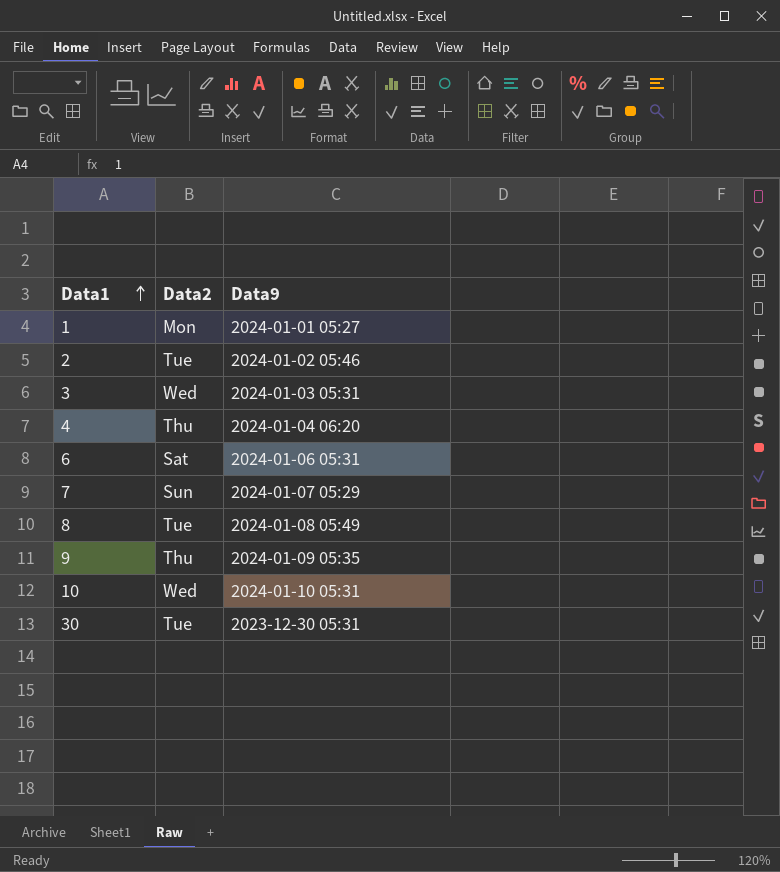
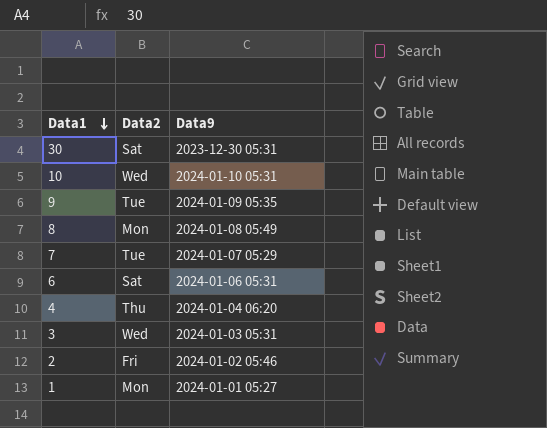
row order: Data1 ascending -> Data1 descending
30 | Data2: Tue -> Sat
9 | Data2: Thu -> Tue
8 | Data2: Tue -> Mon
7 | Data2: Sun -> Tue
2 | Data2: Tue -> Fri

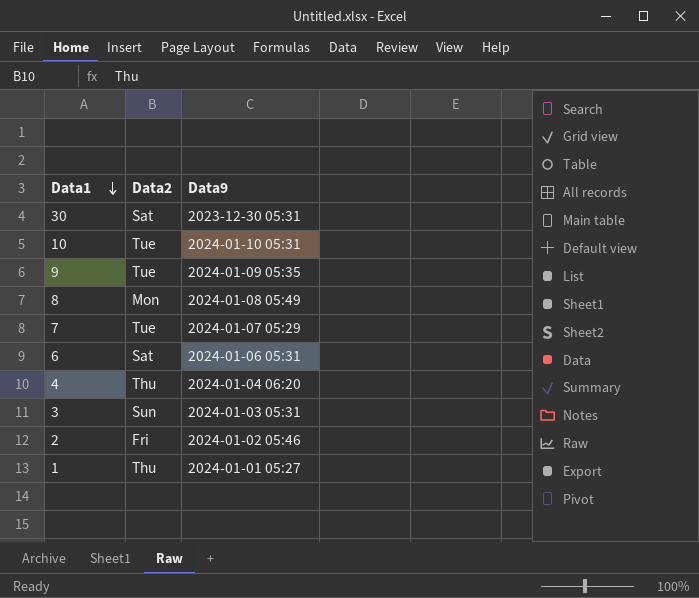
10 | Data2: Wed -> Tue
3 | Data2: Wed -> Sun
1 | Data2: Mon -> Thu

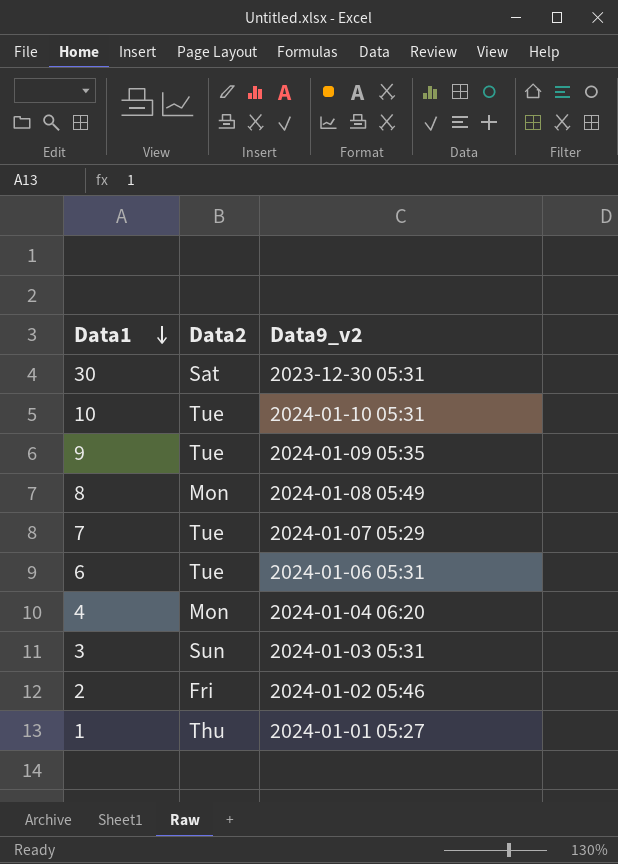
column name: Data9 -> Data9_v2
6 | Data2: Sat -> Tue
4 | Data2: Thu -> Mon

